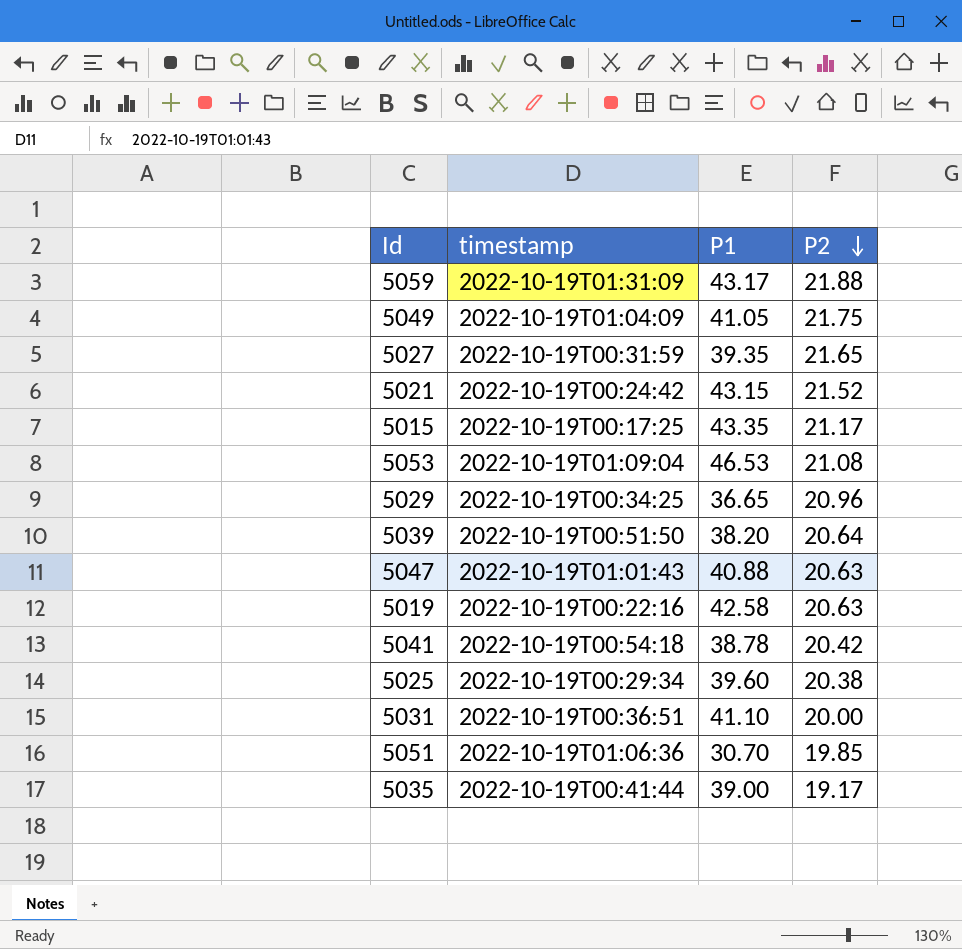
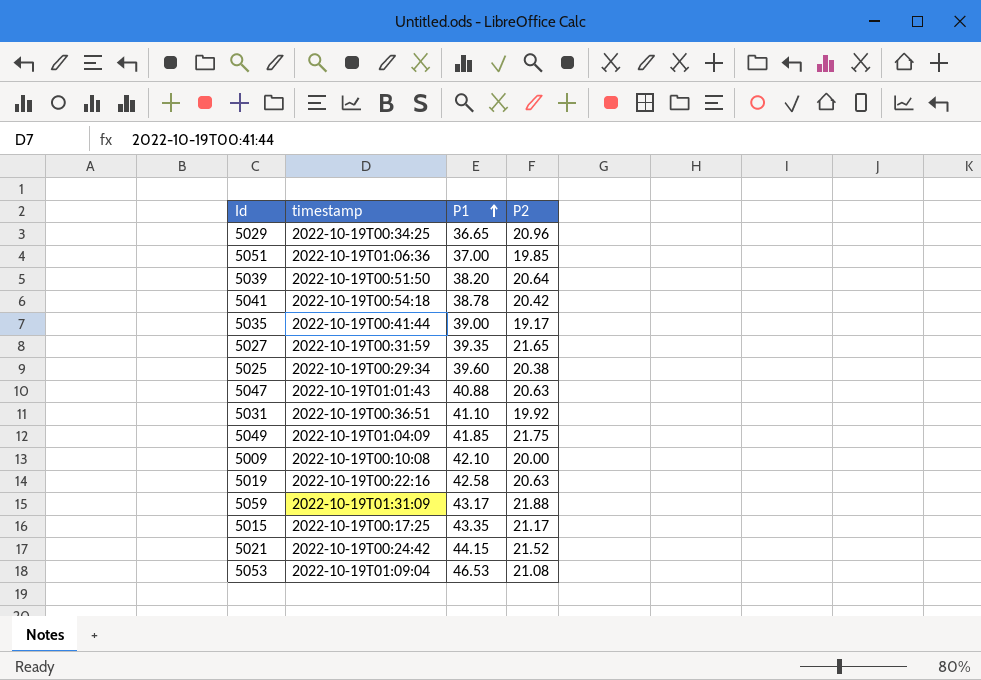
row order: P2 descending -> P1 ascending
5051 | P1: 30.70 -> 37.00
5031 | P2: 20.00 -> 19.92
5049 | P1: 41.05 -> 41.85
row 5009: none -> 2022-10-19T00:10:08 | 42.10 | 20.00
5021 | P1: 43.15 -> 44.15

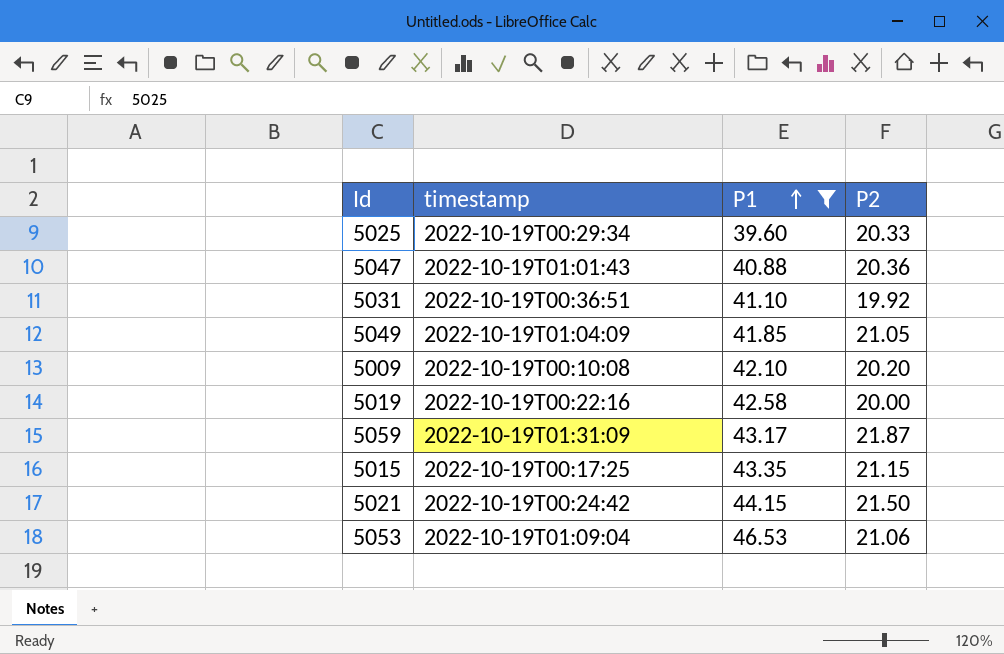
filter: none -> P1 >= 39.60
5025 | P2: 20.38 -> 20.33
5047 | P2: 20.63 -> 20.36
5049 | P2: 21.75 -> 21.05
5009 | P2: 20.00 -> 20.20
5019 | P2: 20.63 -> 20.00
5059 | P2: 21.88 -> 21.87
5015 | P2: 21.17 -> 21.15
5021 | P2: 21.52 -> 21.50
5053 | P2: 21.08 -> 21.06

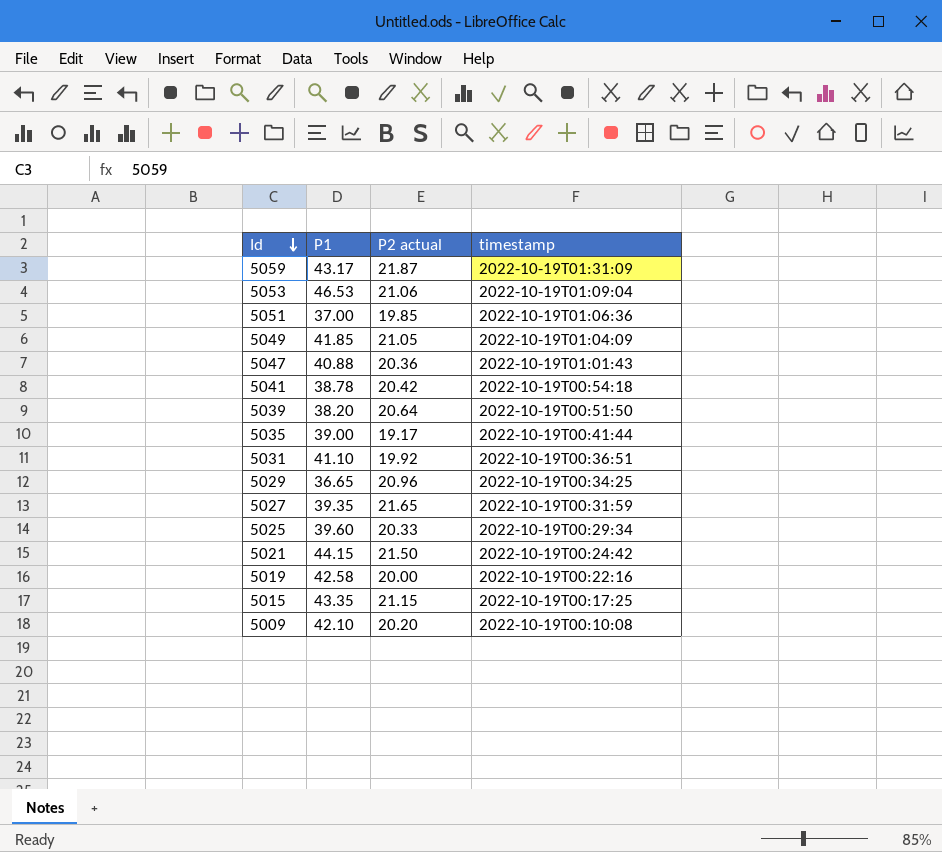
filter: P1 >= 39.60 -> none
row order: P1 ascending -> Id descending
column name: P2 -> P2 actual
column timestamp | position: 2 -> 4

